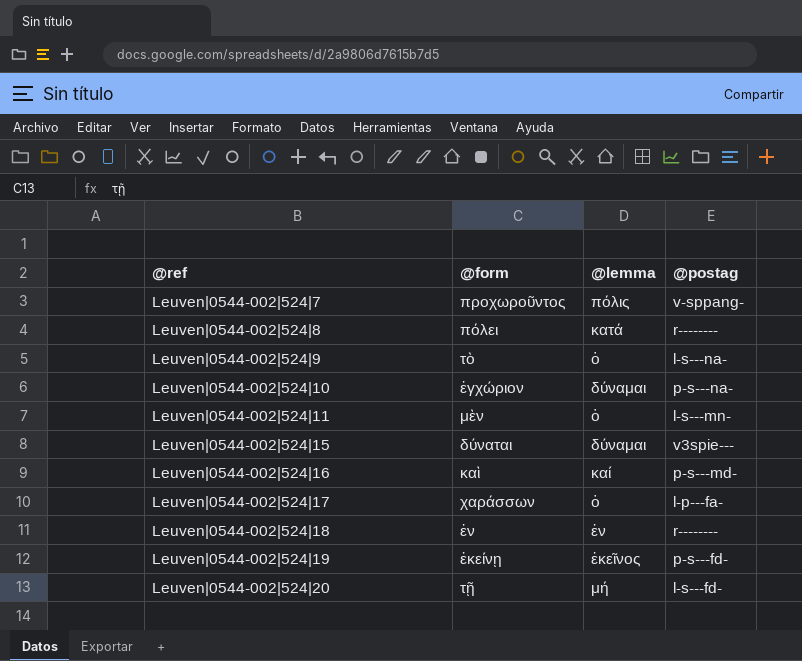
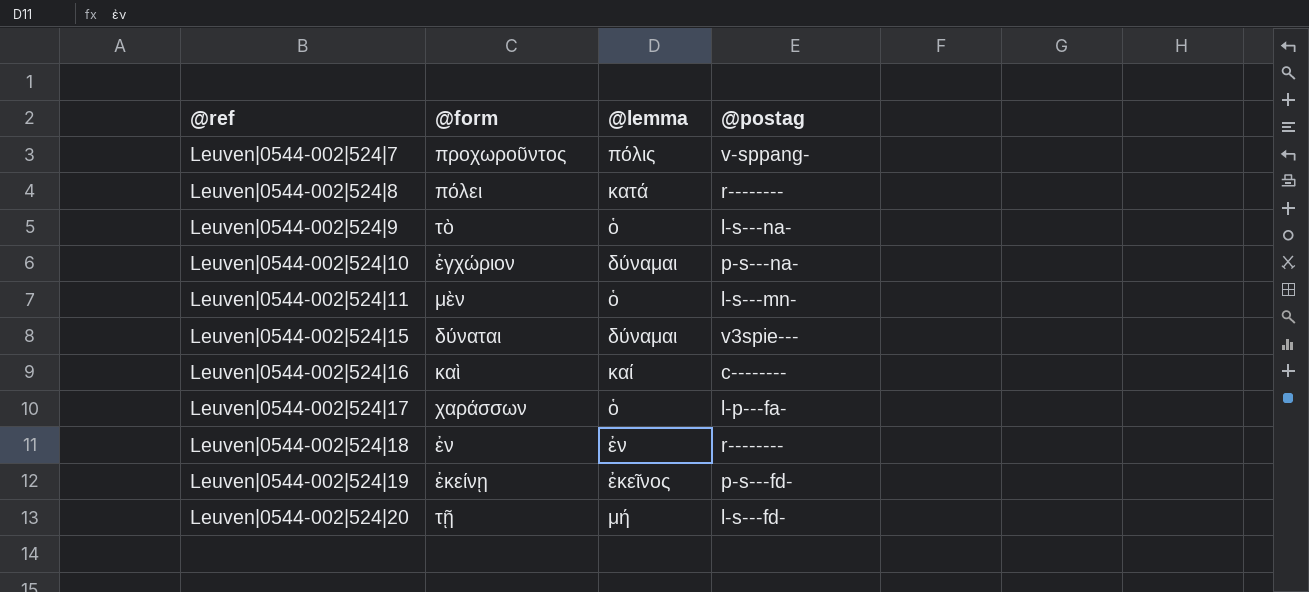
Leuven|0544-002|524|16 | @postag: p-s---md- -> c--------

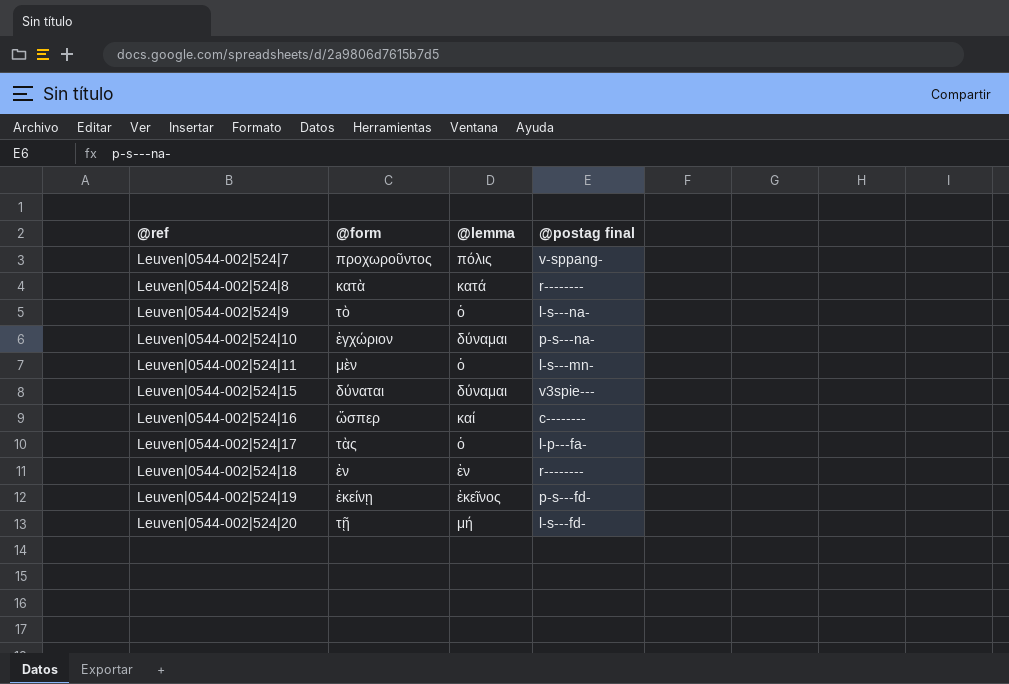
column name: @postag -> @postag final
Leuven|0544-002|524|8 | @form: πόλει -> κατὰ
Leuven|0544-002|524|16 | @form: καὶ -> ὥσπερ
Leuven|0544-002|524|17 | @form: χαράσσων -> τὰς

